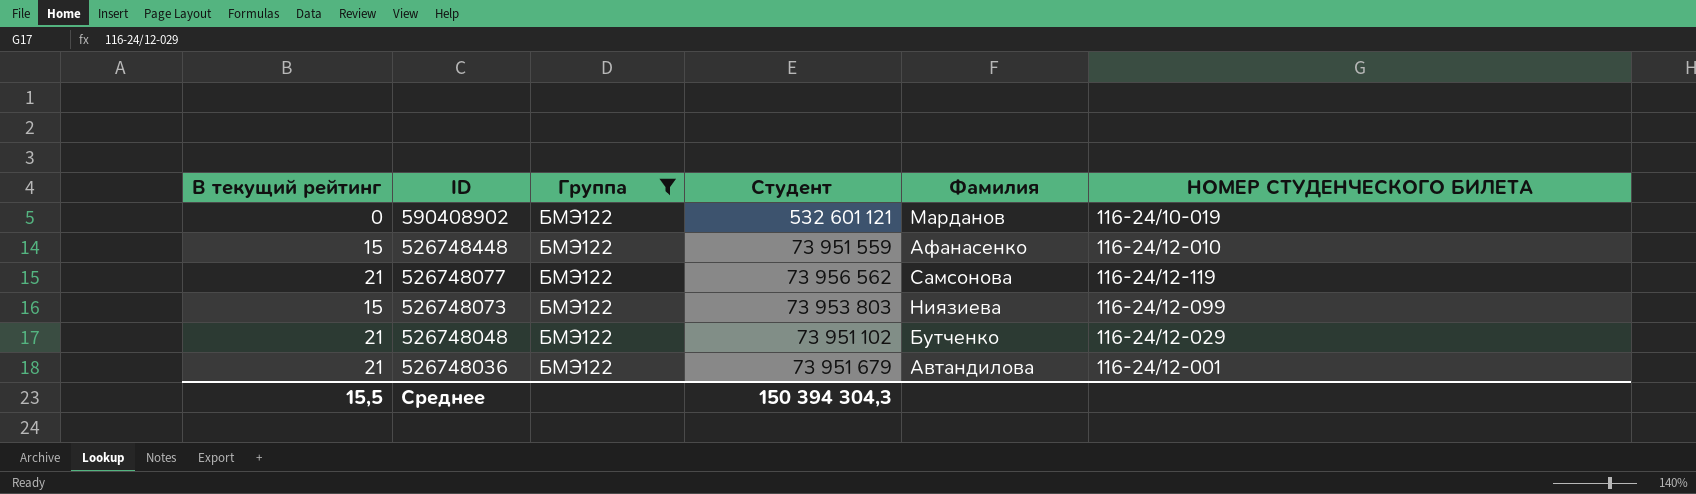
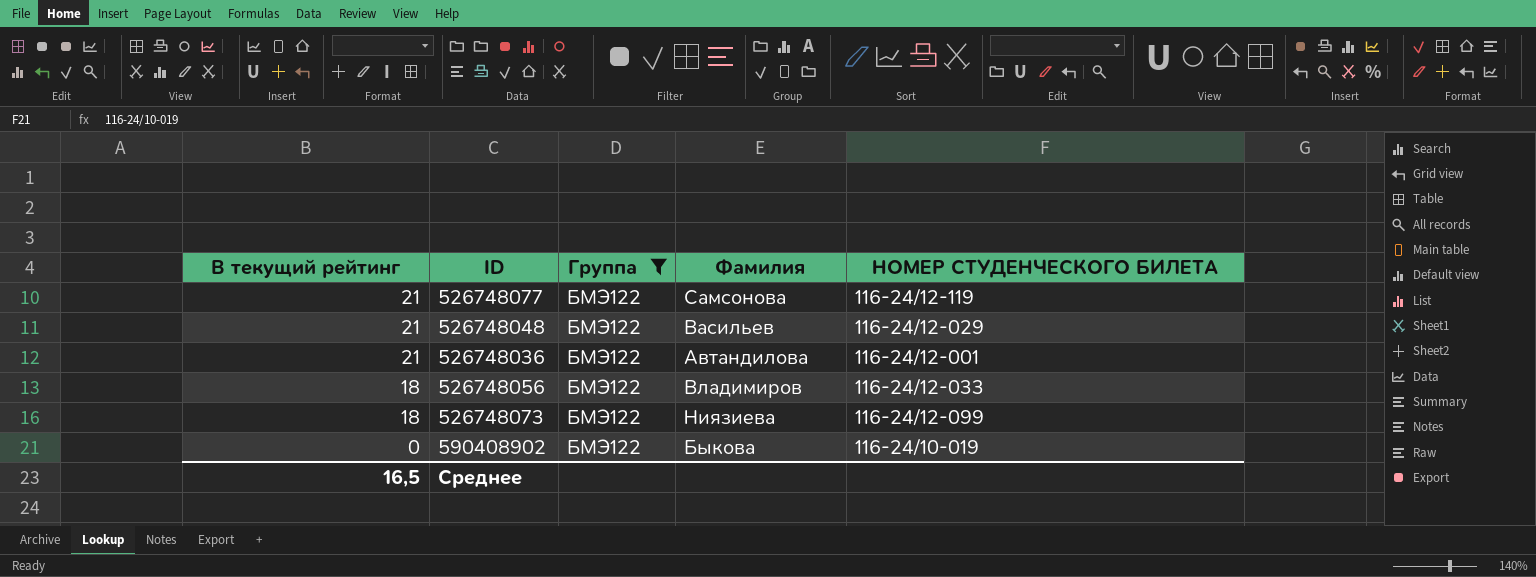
row order: ID descending -> В текущий рейтинг descending
column Студент | position: 4 -> none
row 526748448: 15 | БМЭ122 | 73 951 559 | Афанасенко | 116-24/12-010 -> none
526748048 | Фамилия: Бутченко -> Васильев
row 526748056: none -> 18 | БМЭ122 | Владимиров | 116-24/12-033
526748073 | В текущий рейтинг: 15 -> 18
590408902 | Фамилия: Марданов -> Быкова
Среднее | В текущий рейтинг: 15,5 -> 16,5

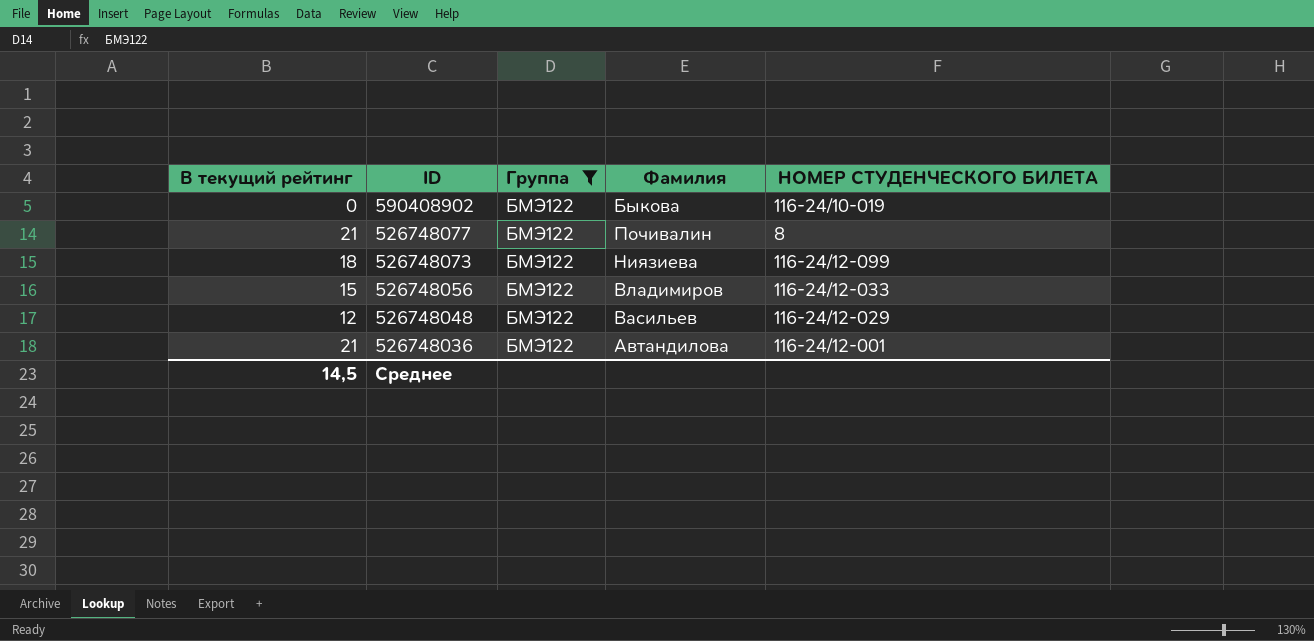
row order: В текущий рейтинг descending -> ID descending
526748077 | Фамилия: Самсонова -> Почивалин
526748077 | НОМЕР СТУДЕНЧЕСКОГО БИЛЕТА: 116-24/12-119 -> 8
526748056 | В текущий рейтинг: 18 -> 15
526748048 | В текущий рейтинг: 21 -> 12
Среднее | В текущий рейтинг: 16,5 -> 14,5

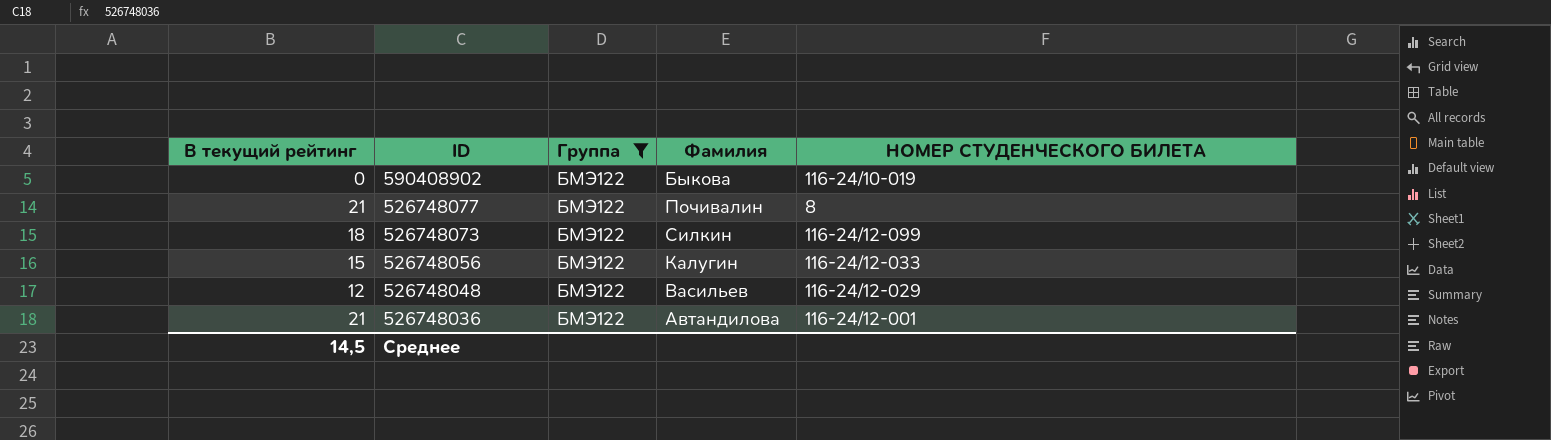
526748073 | Фамилия: Ниязиева -> Силкин
526748056 | Фамилия: Владимиров -> Калугин

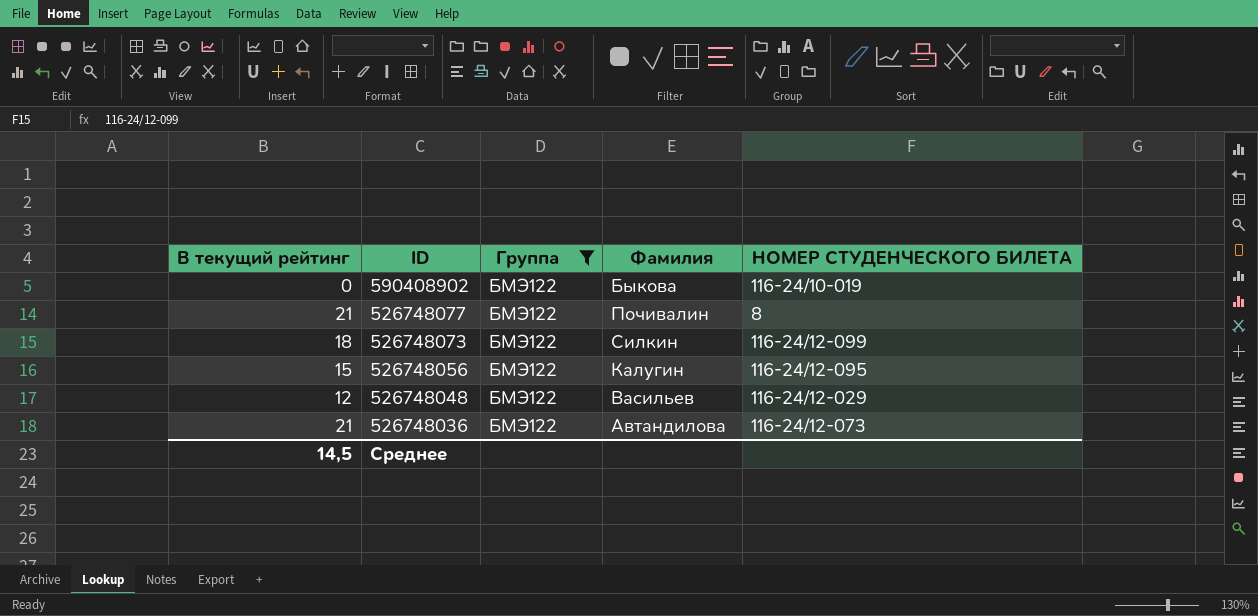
526748056 | НОМЕР СТУДЕНЧЕСКОГО БИЛЕТА: 116-24/12-033 -> 116-24/12-095
526748036 | НОМЕР СТУДЕНЧЕСКОГО БИЛЕТА: 116-24/12-001 -> 116-24/12-073

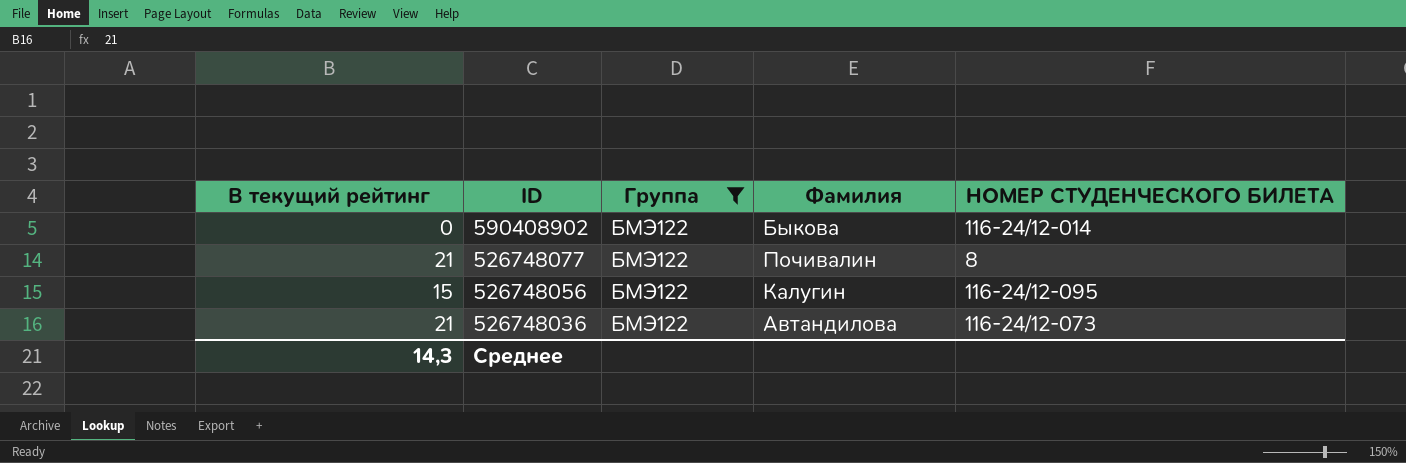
row 526748073: 18 | БМЭ122 | Силкин | 116-24/12-099 -> none
row 526748048: 12 | БМЭ122 | Васильев | 116-24/12-029 -> none
590408902 | НОМЕР СТУДЕНЧЕСКОГО БИЛЕТА: 116-24/10-019 -> 116-24/12-014
Среднее | В текущий рейтинг: 14,5 -> 14,3

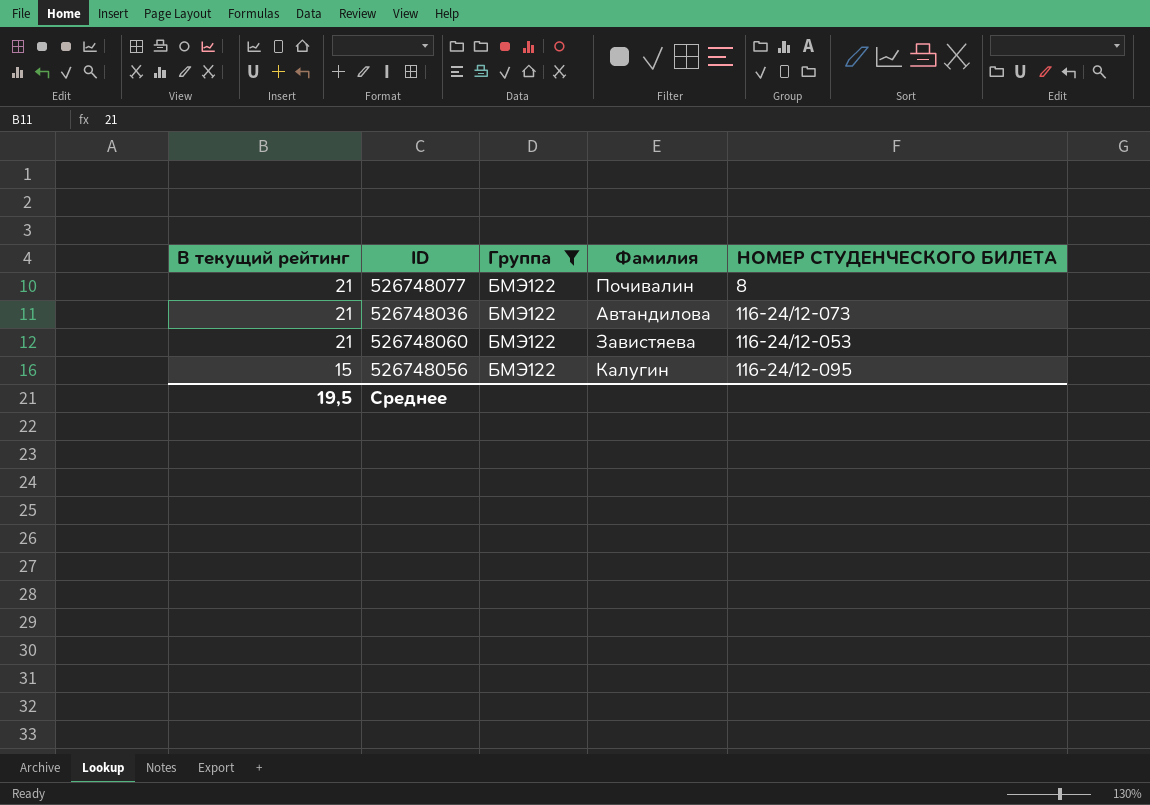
row order: ID descending -> В текущий рейтинг descending
row 590408902: 0 | БМЭ122 | Быкова | 116-24/12-014 -> none
row 526748060: none -> 21 | БМЭ122 | Завистяева | 116-24/12-053
Среднее | В текущий рейтинг: 14,3 -> 19,5

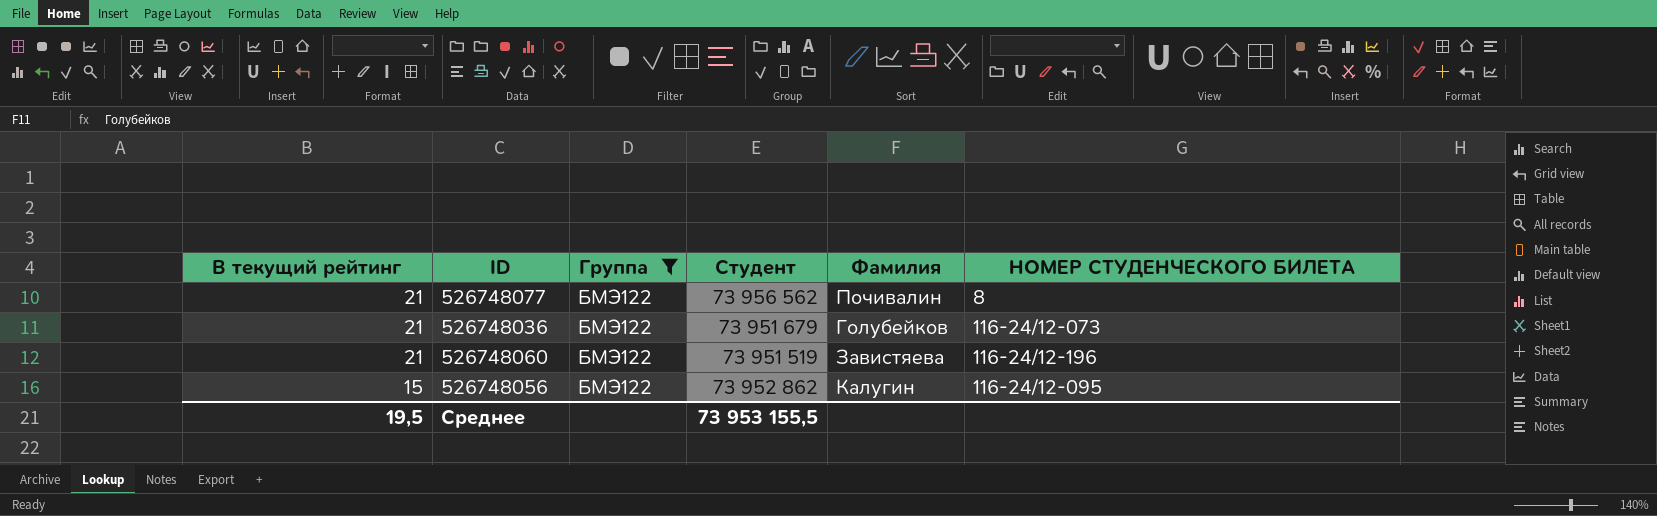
column Студент | position: none -> 4
526748036 | Фамилия: Автандилова -> Голубейков
526748060 | НОМЕР СТУДЕНЧЕСКОГО БИЛЕТА: 116-24/12-053 -> 116-24/12-196

